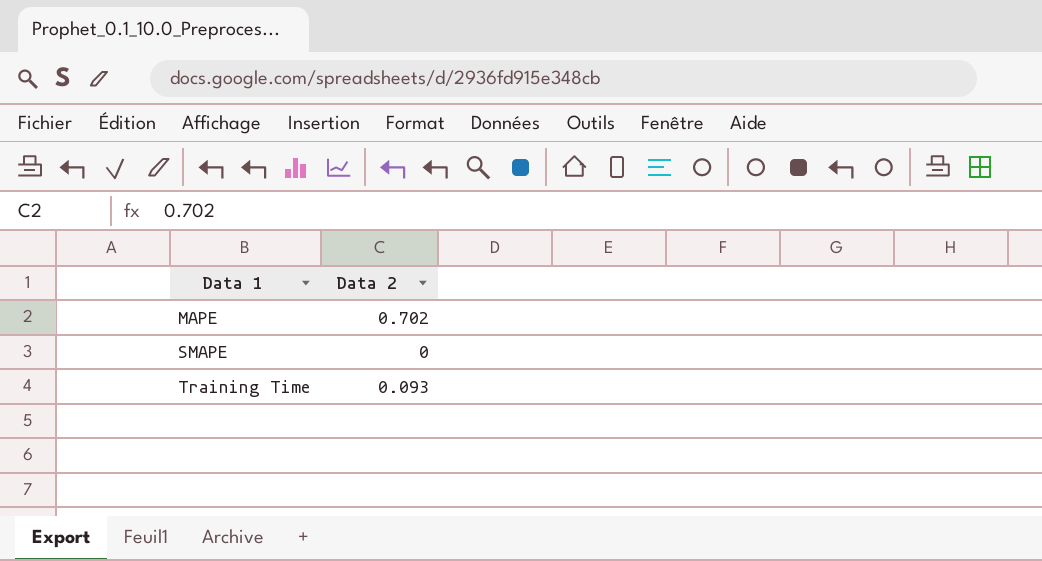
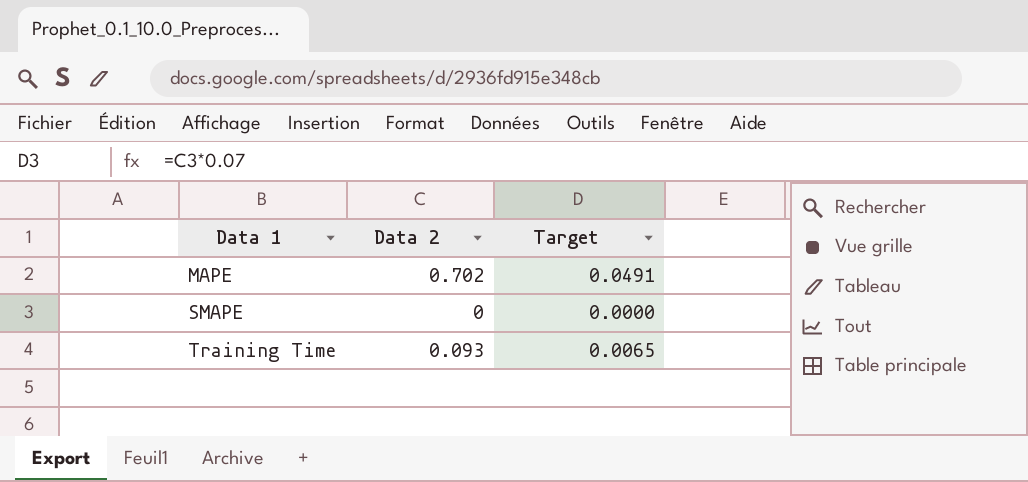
column Target | formula: none -> [Data 2] * 0.07

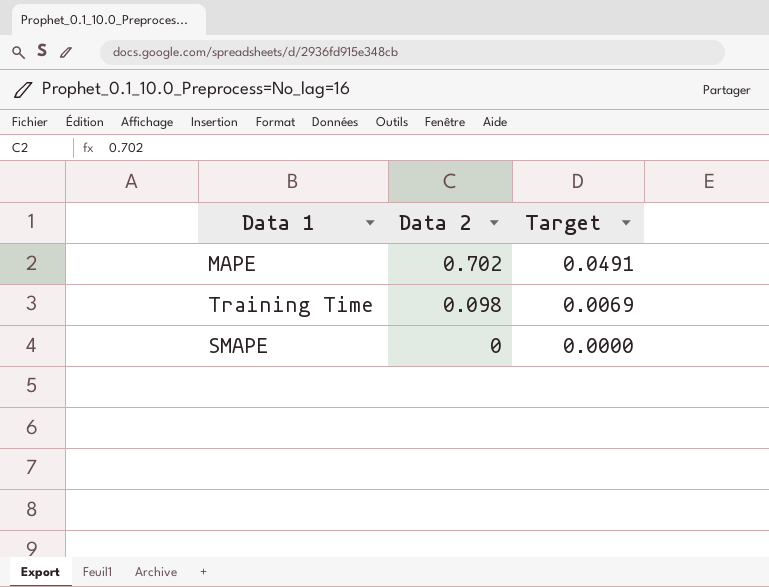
row order: Data 1 ascending -> Data 2 descending
Training Time | Data 2: 0.093 -> 0.098
Training Time | Target: 0.0065 -> 0.0069

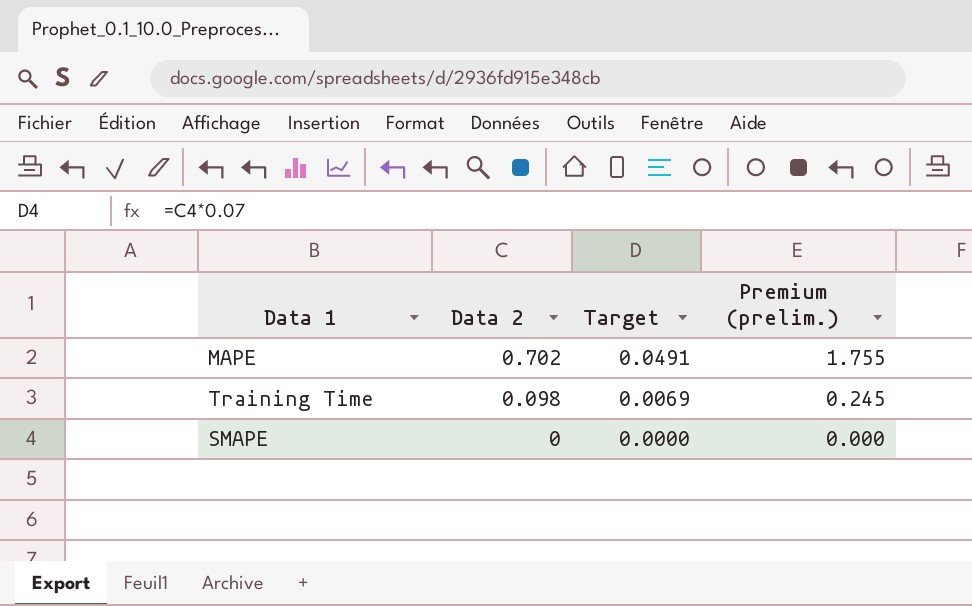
column Premium (prelim.) | formula: none -> [Data 2] * 2.5

